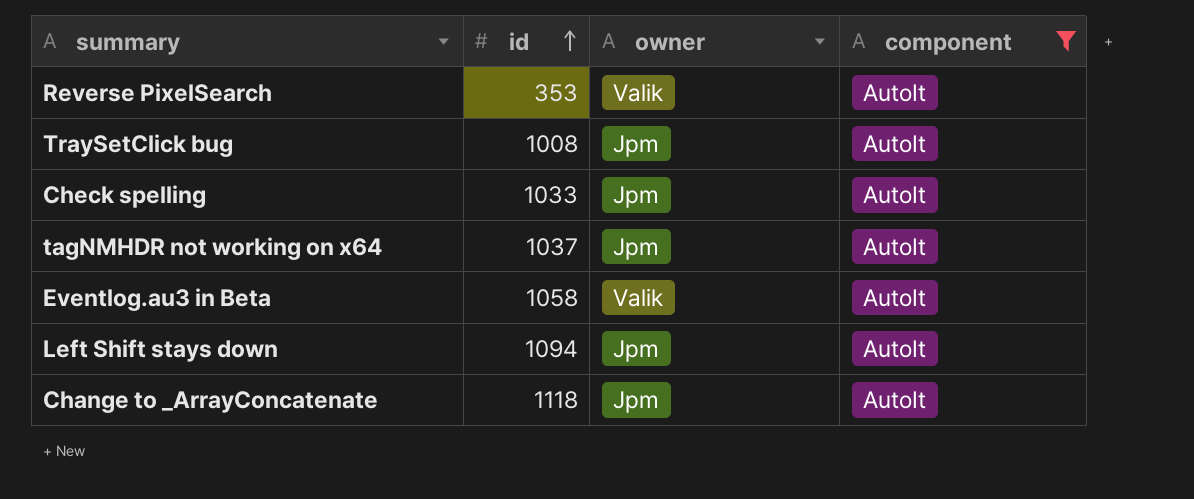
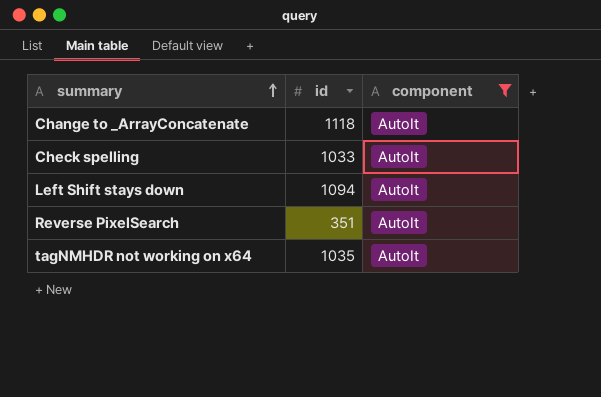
row order: id ascending -> summary ascending
column owner | position: 3 -> none
row TraySetClick bug: 1008 | Jpm | AutoIt -> none
row Eventlog.au3 in Beta: 1058 | Valik | AutoIt -> none
Reverse PixelSearch | id: 353 -> 351
tagNMHDR not working on x64 | id: 1037 -> 1035

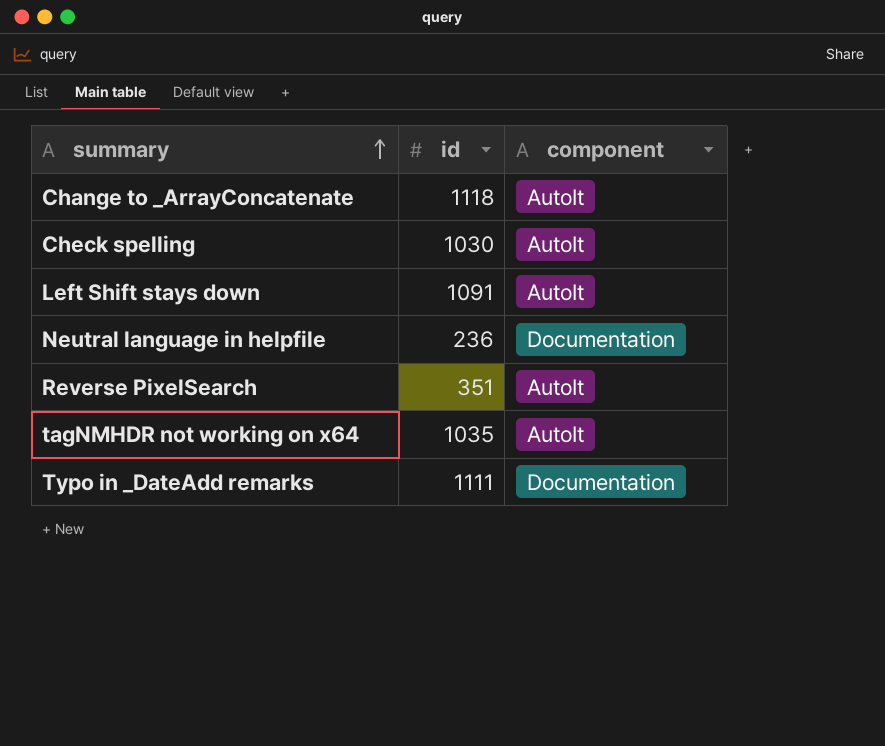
filter: component = AutoIt -> none
Check spelling | id: 1033 -> 1030
Left Shift stays down | id: 1094 -> 1091

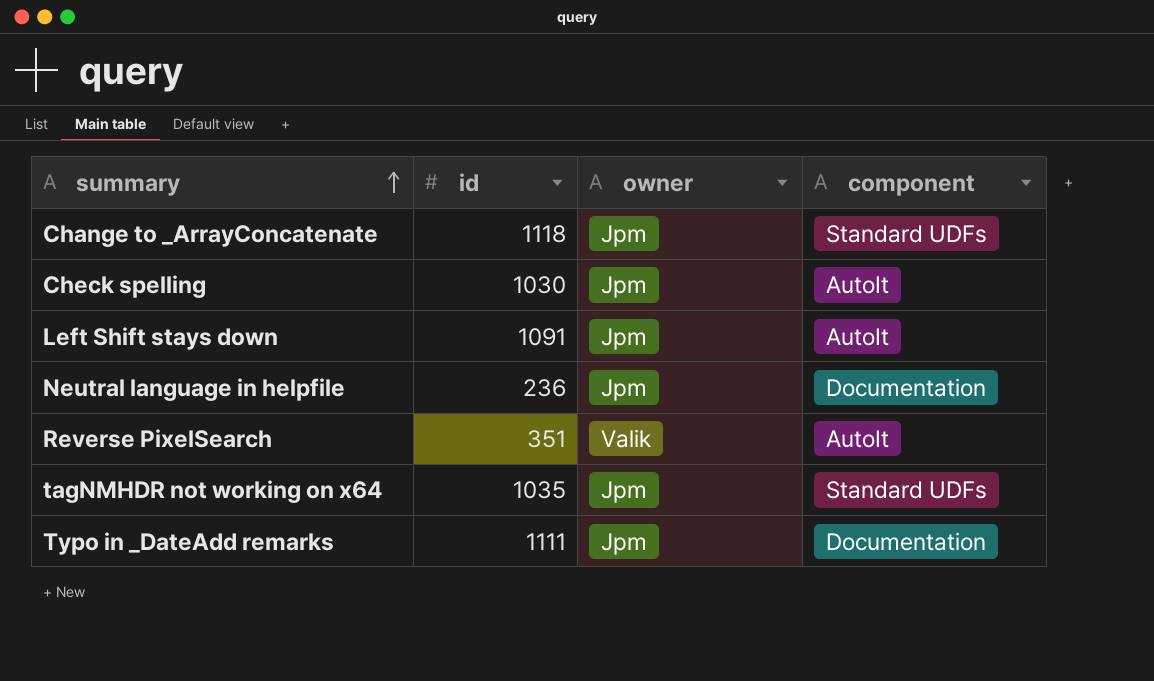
column owner | position: none -> 3
Change to _ArrayConcatenate | component: AutoIt -> Standard UDFs
tagNMHDR not working on x64 | component: AutoIt -> Standard UDFs

